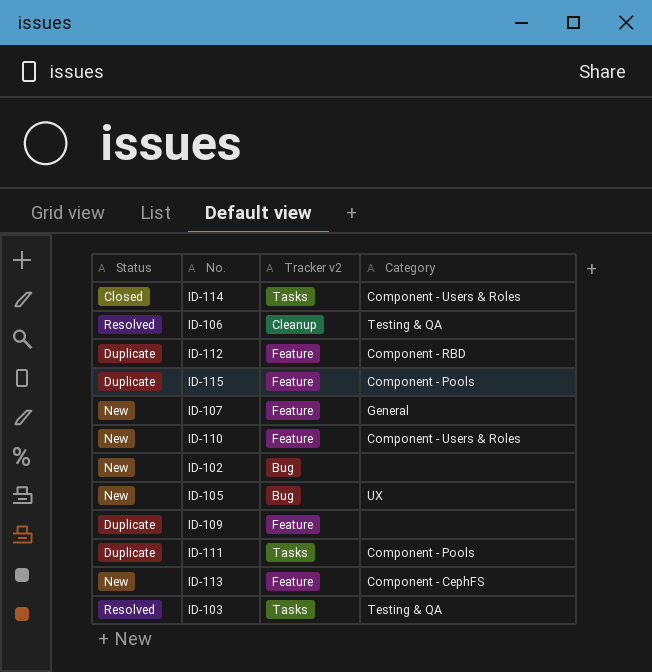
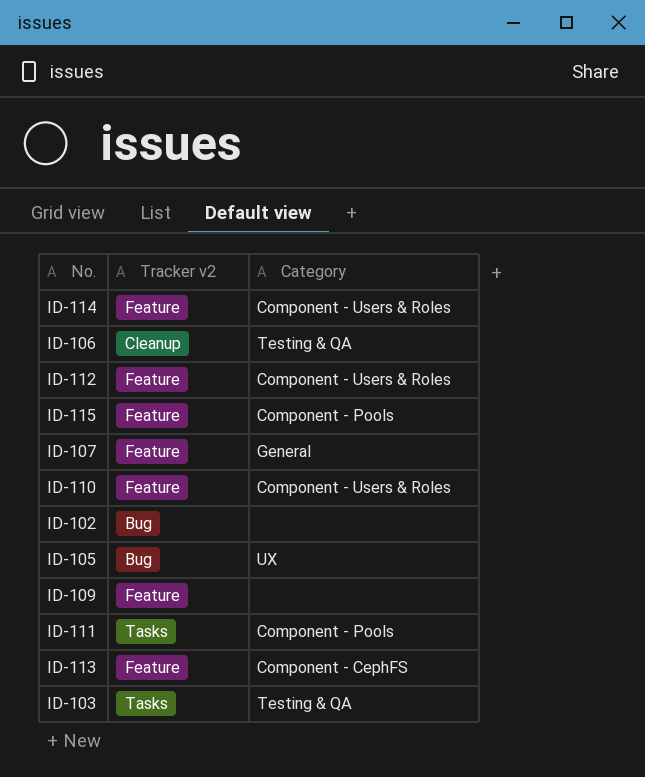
column Status | position: 1 -> none
ID-114 | Tracker v2: Tasks -> Feature
ID-112 | Category: Component - RBD -> Component - Users & Roles

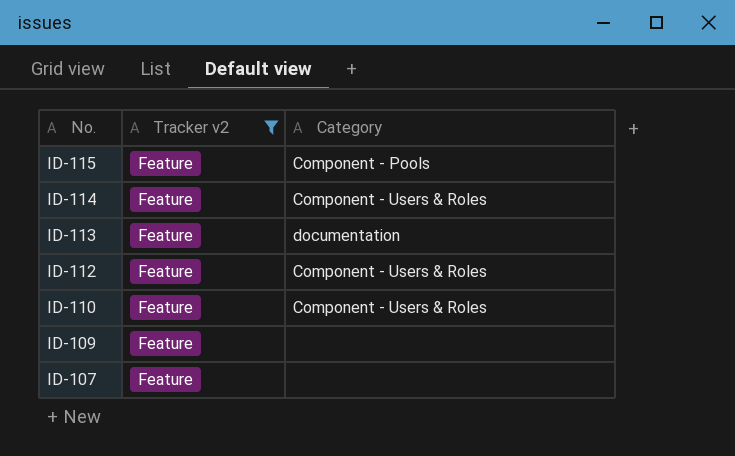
filter: none -> Tracker v2 = Feature
row order: none -> No. descending
ID-113 | Category: Component - CephFS -> documentation
ID-107 | Category: General -> none

